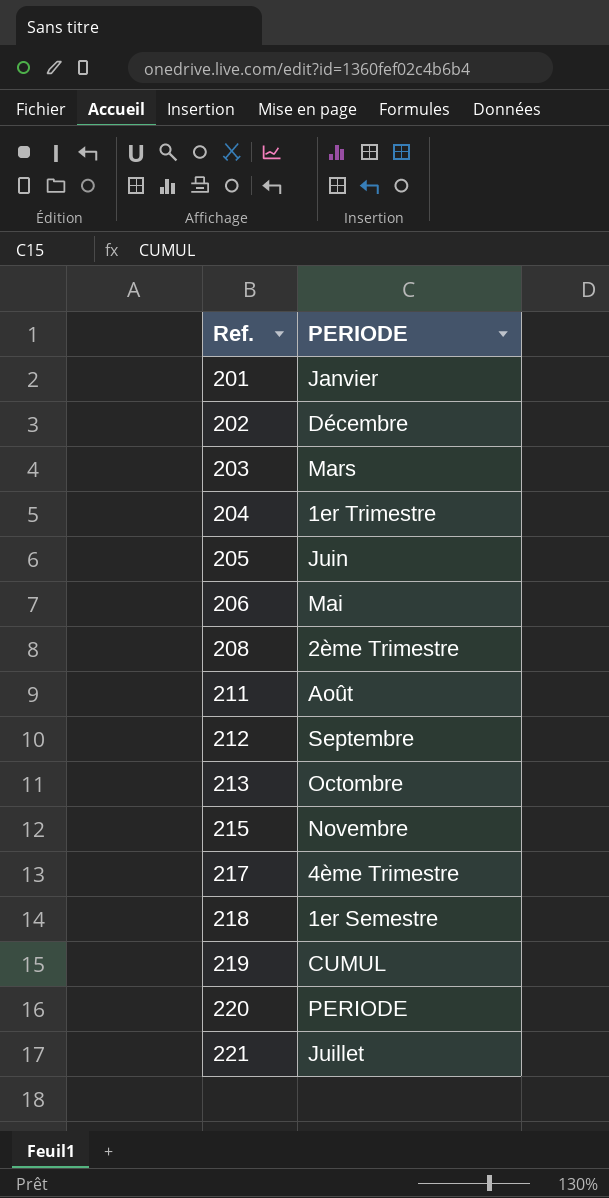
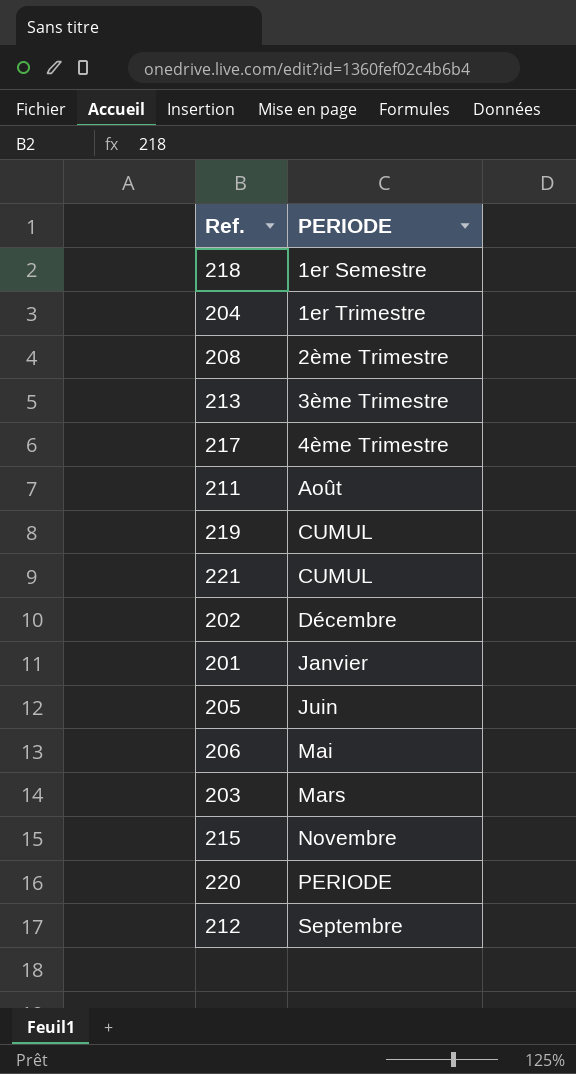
row order: Ref. ascending -> PERIODE ascending
213 | PERIODE: Octombre -> 3ème Trimestre
221 | PERIODE: Juillet -> CUMUL

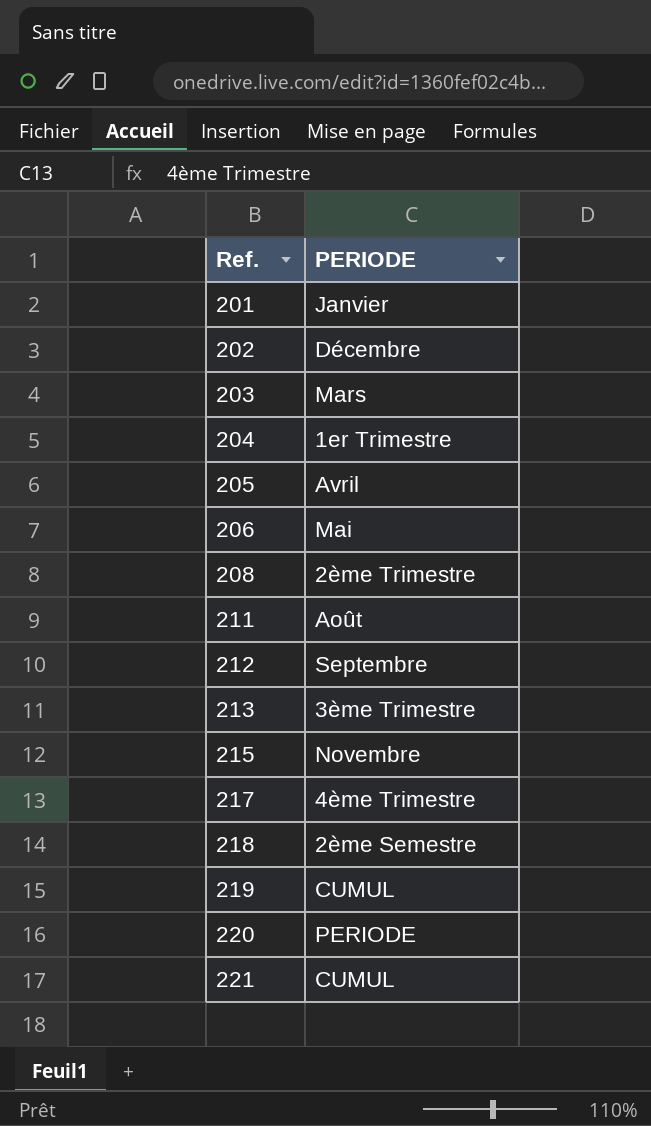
row order: PERIODE ascending -> Ref. ascending
205 | PERIODE: Juin -> Avril
218 | PERIODE: 1er Semestre -> 2ème Semestre

